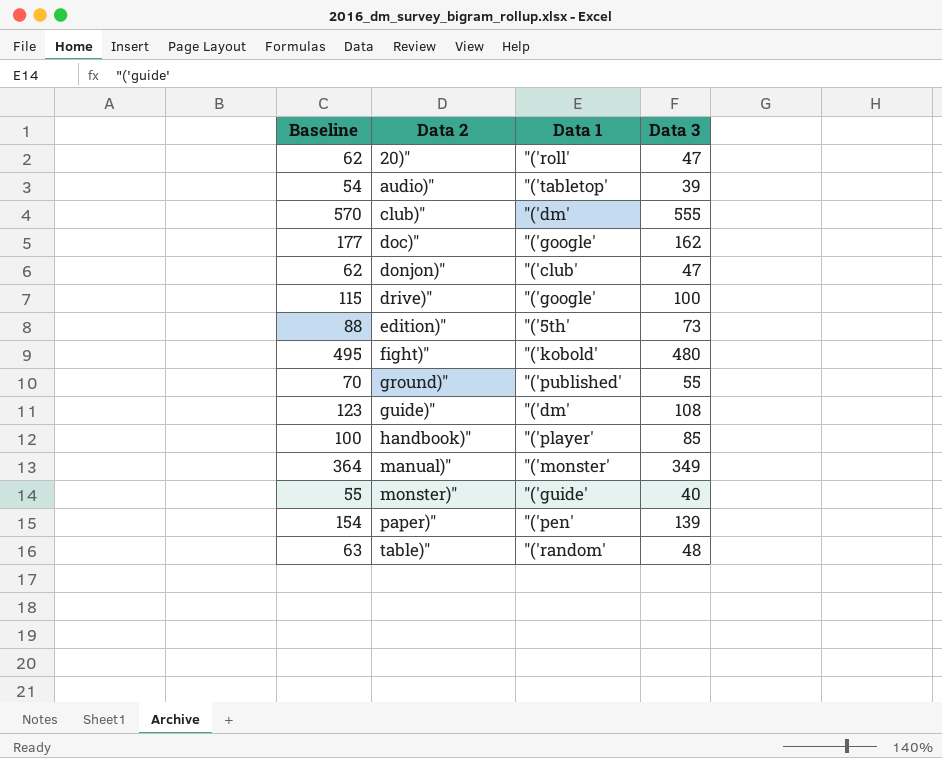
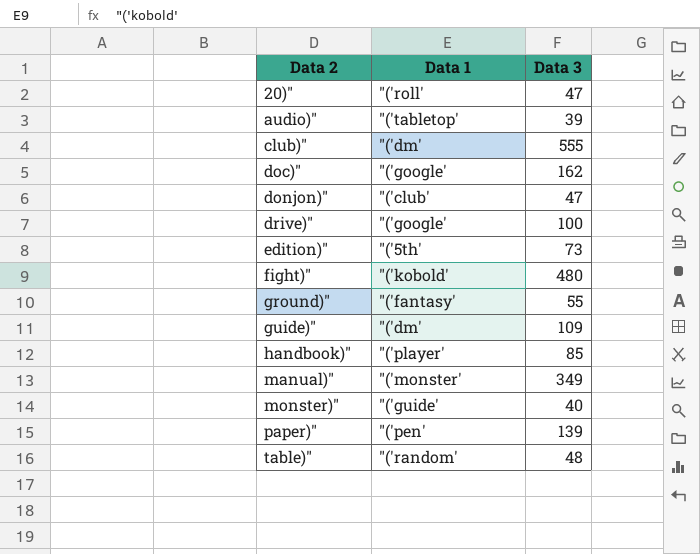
column Baseline | formula: [Data 3] + 15 -> none
ground)" | Data 1: "('published' -> "('fantasy'
guide)" | Data 3: 108 -> 109

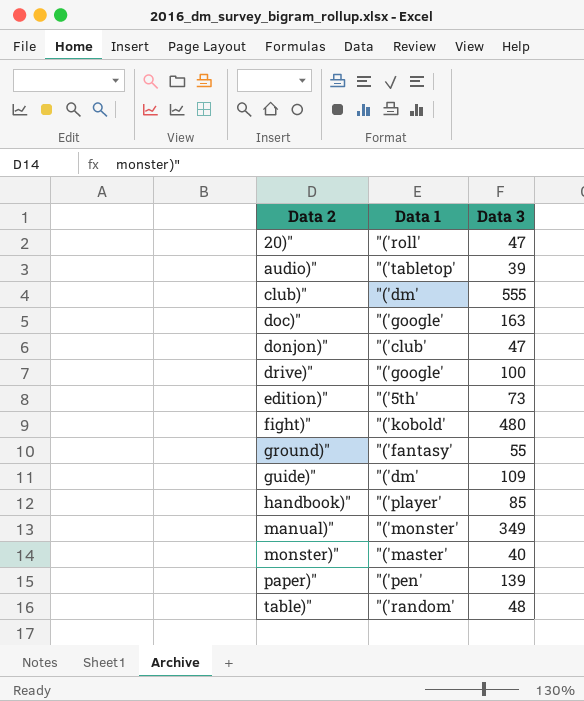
doc)" | Data 3: 162 -> 163
monster)" | Data 1: "('guide' -> "('master'

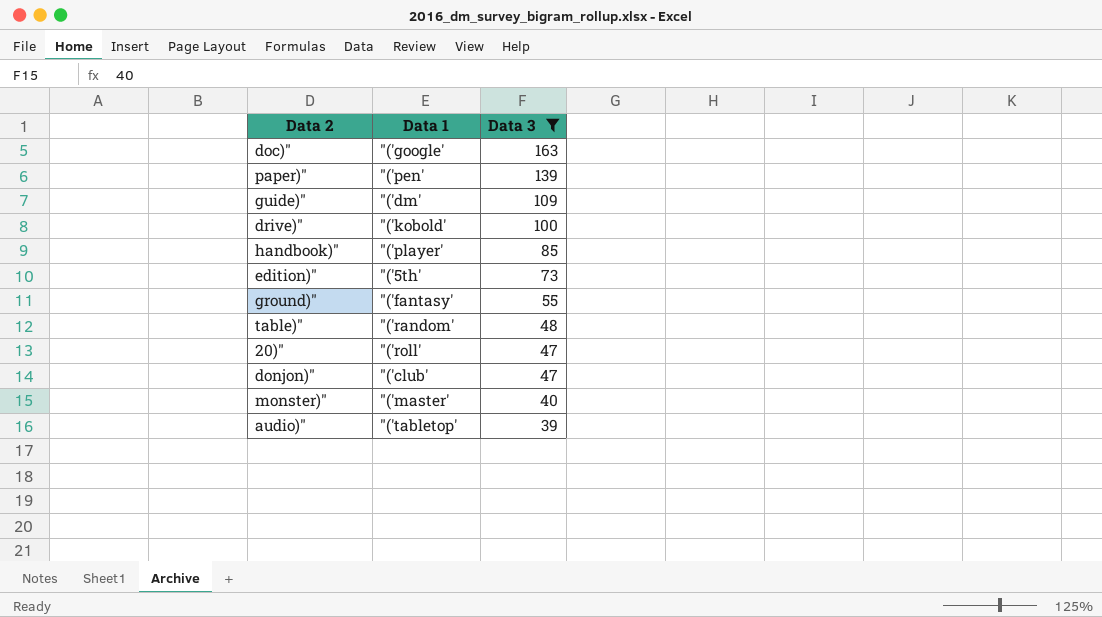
filter: none -> Data 3 <= 163
row order: Data 2 ascending -> Data 3 descending
drive)" | Data 1: "('google' -> "('kobold'

